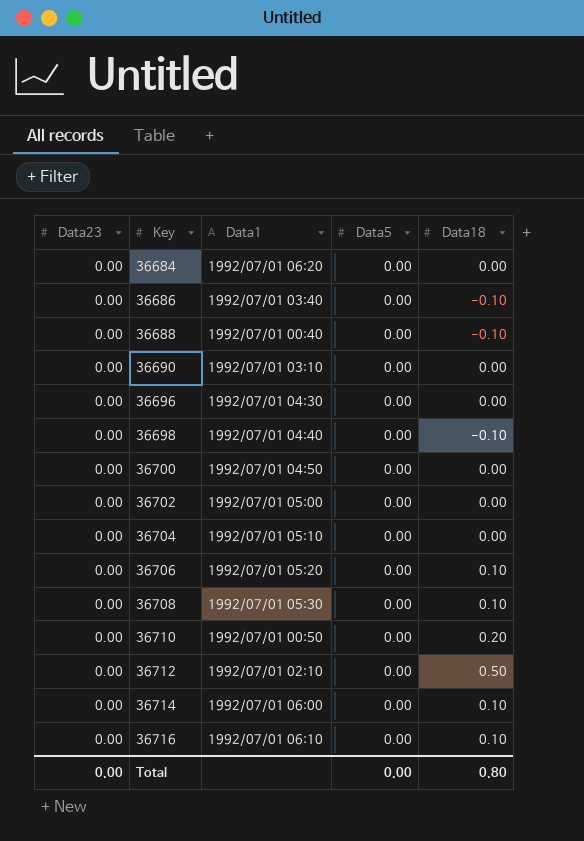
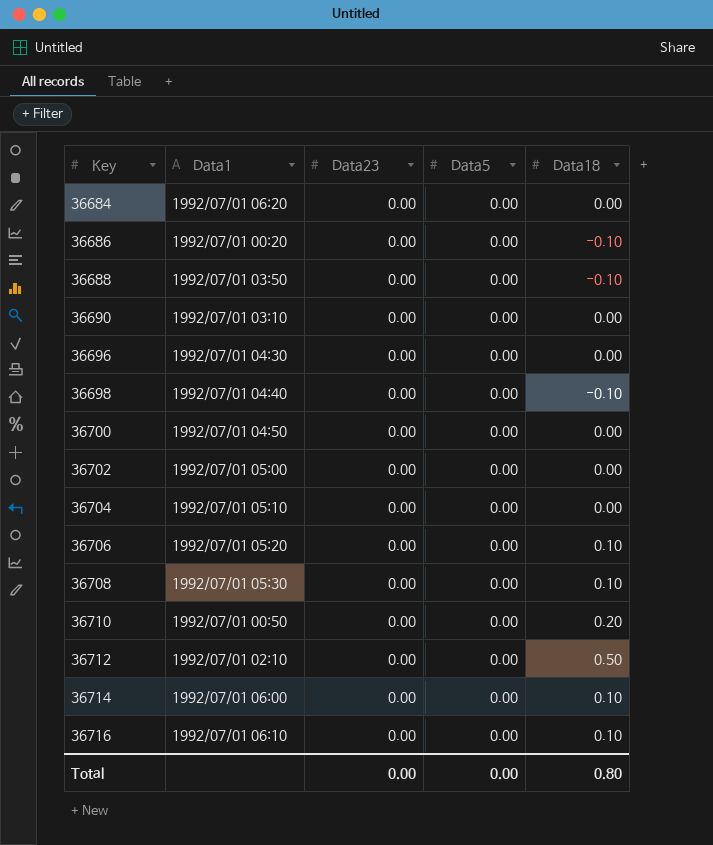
column Data23 | position: 1 -> 3
36686 | Data1: 1992/07/01 03:40 -> 1992/07/01 00:20
36688 | Data1: 1992/07/01 00:40 -> 1992/07/01 03:50

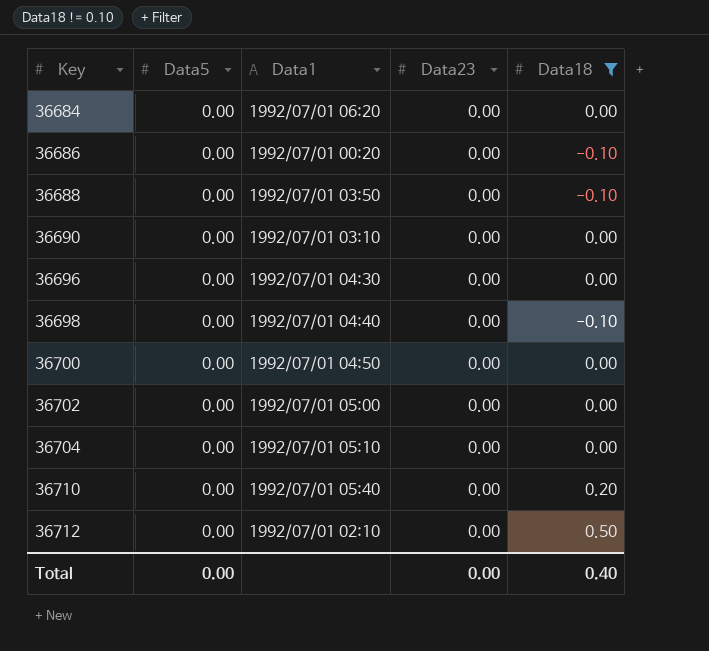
filter: none -> Data18 != 0.10
column Data5 | position: 4 -> 2
36710 | Data1: 1992/07/01 00:50 -> 1992/07/01 05:40
Total | Data18: 0.80 -> 0.40

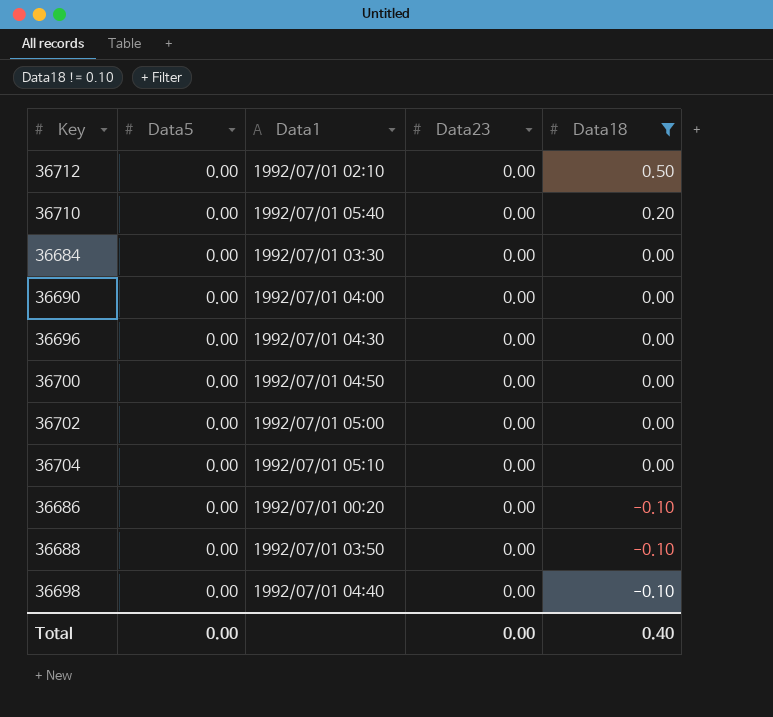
row order: Key ascending -> Data18 descending
36684 | Data1: 1992/07/01 06:20 -> 1992/07/01 03:30
36690 | Data1: 1992/07/01 03:10 -> 1992/07/01 04:00

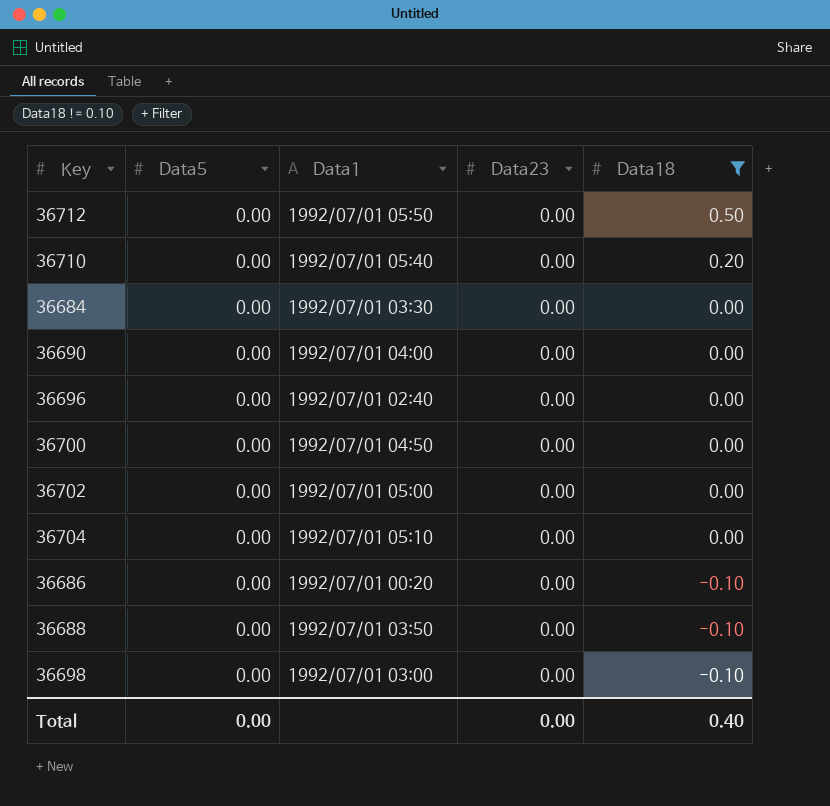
36712 | Data1: 1992/07/01 02:10 -> 1992/07/01 05:50
36696 | Data1: 1992/07/01 04:30 -> 1992/07/01 02:40
36698 | Data1: 1992/07/01 04:40 -> 1992/07/01 03:00

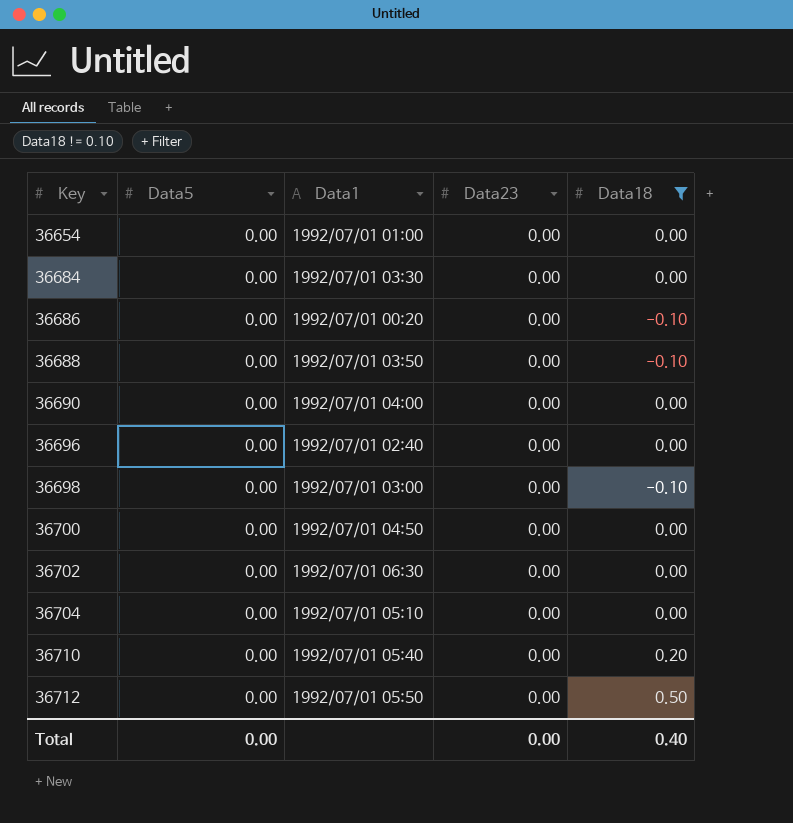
row order: Data18 descending -> Key ascending
row 36654: none -> 0.00 | 1992/07/01 01:00 | 0.00 | 0.00
36702 | Data1: 1992/07/01 05:00 -> 1992/07/01 06:30

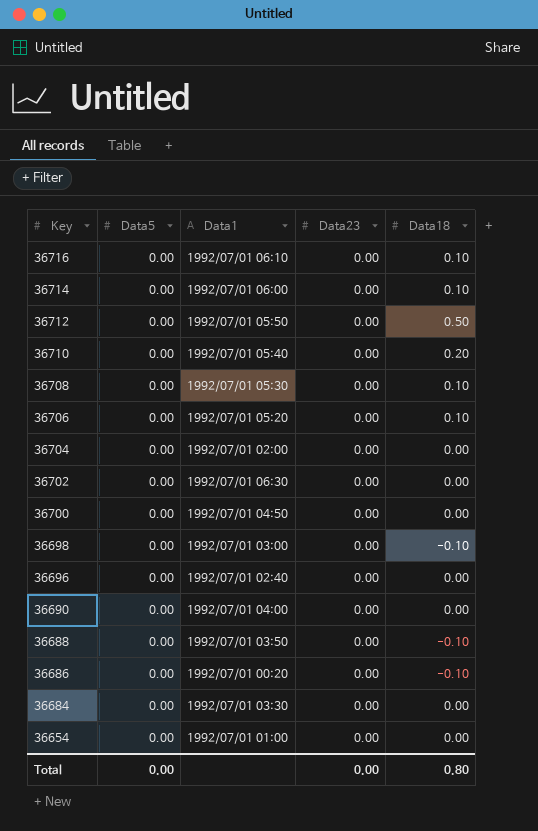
filter: Data18 != 0.10 -> none
row order: Key ascending -> Key descending
36704 | Data1: 1992/07/01 05:10 -> 1992/07/01 02:00
Total | Data18: 0.40 -> 0.80

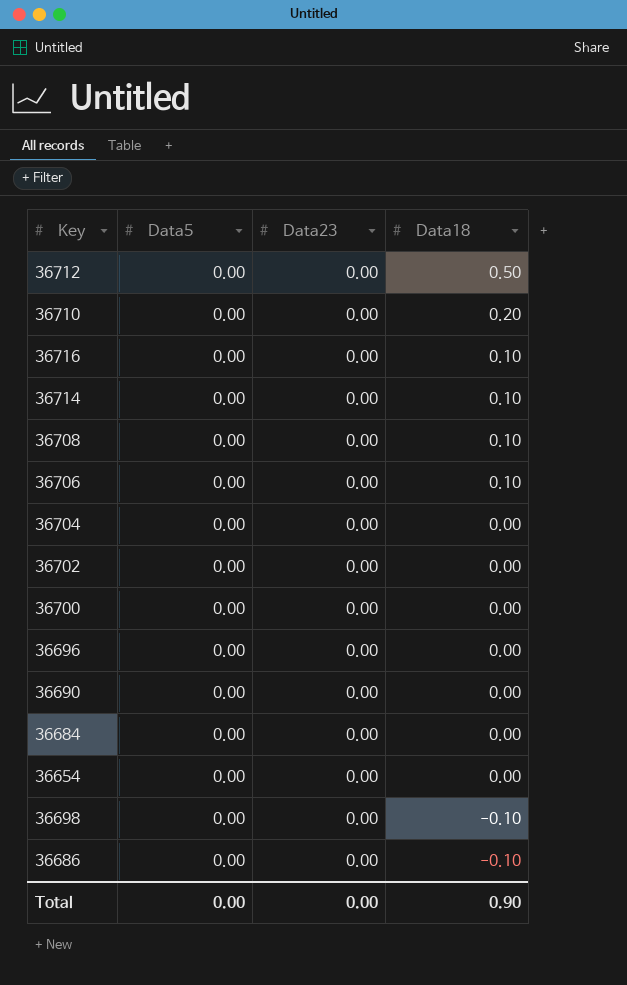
row order: Key descending -> Data18 descending
column Data1 | position: 3 -> none
row 36688: 0.00 | 1992/07/01 03:50 | 0.00 | -0.10 -> none
Total | Data18: 0.80 -> 0.90

